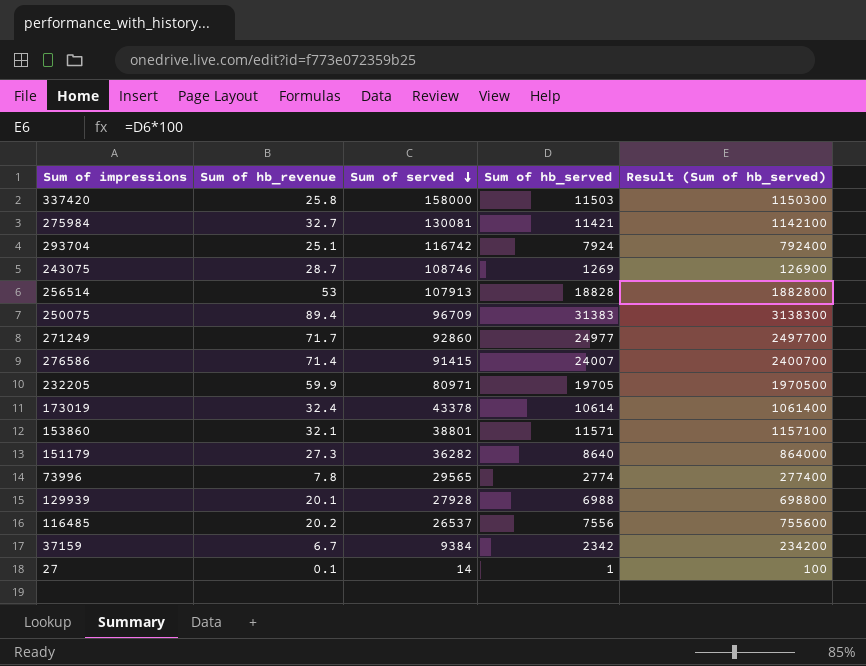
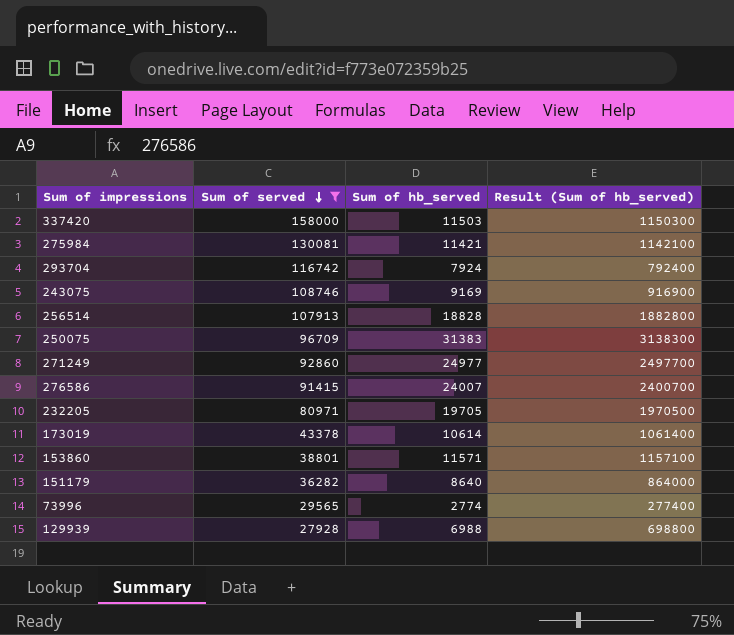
filter: none -> Sum of served >= 27928
column Sum of hb_revenue | position: 2 -> none
243075 | Sum of hb_served: 1269 -> 9169
243075 | Result (Sum of hb_served): 126900 -> 916900

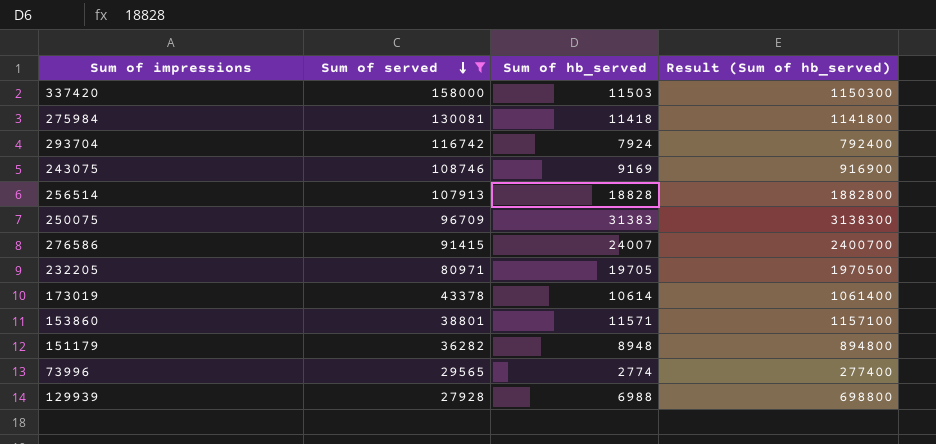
row 271249: 92860 | 24977 | 2497700 -> none
275984 | Sum of hb_served: 11421 -> 11418
275984 | Result (Sum of hb_served): 1142100 -> 1141800
151179 | Sum of hb_served: 8640 -> 8948
151179 | Result (Sum of hb_served): 864000 -> 894800

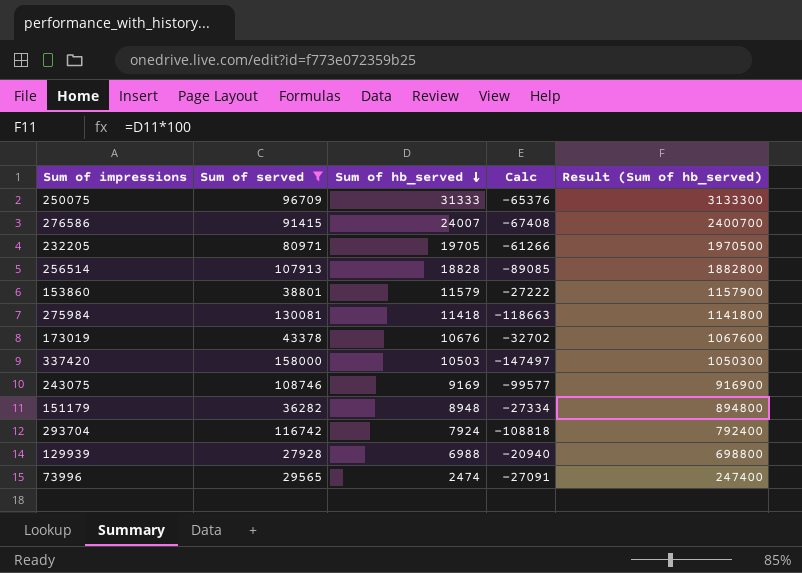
row order: Sum of served descending -> Sum of hb_served descending
column Calc | formula: none -> [Sum of hb_served] - [Sum of served]
250075 | Sum of hb_served: 31383 -> 31333
250075 | Result (Sum of hb_served): 3138300 -> 3133300
153860 | Sum of hb_served: 11571 -> 11579
153860 | Result (Sum of hb_served): 1157100 -> 1157900
173019 | Sum of hb_served: 10614 -> 10676
173019 | Result (Sum of hb_served): 1061400 -> 1067600
337420 | Sum of hb_served: 11503 -> 10503
337420 | Result (Sum of hb_served): 1150300 -> 1050300
73996 | Sum of hb_served: 2774 -> 2474
73996 | Result (Sum of hb_served): 277400 -> 247400

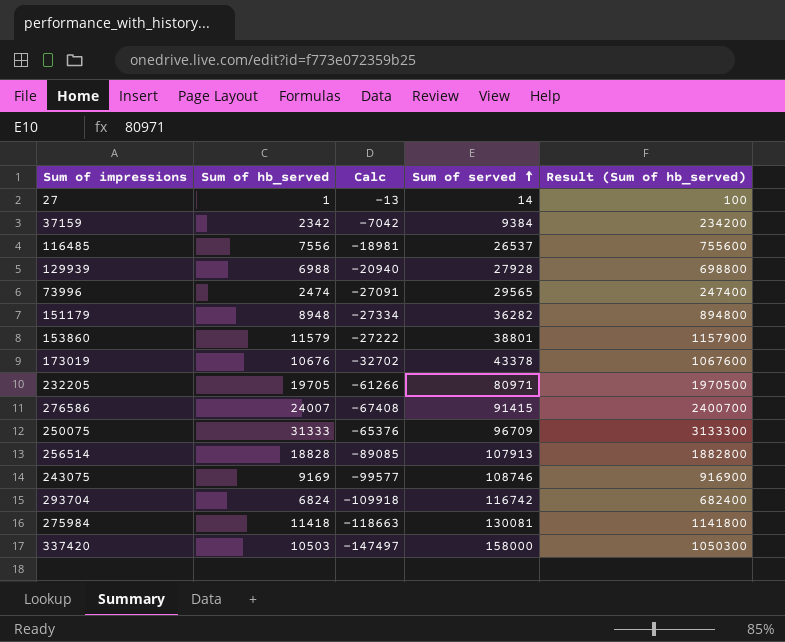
filter: Sum of served >= 27928 -> none
row order: Sum of hb_served descending -> Sum of served ascending
column Sum of served | position: 2 -> 4
293704 | Sum of hb_served: 7924 -> 6824
293704 | Calc: -108818 -> -109918
293704 | Result (Sum of hb_served): 792400 -> 682400

